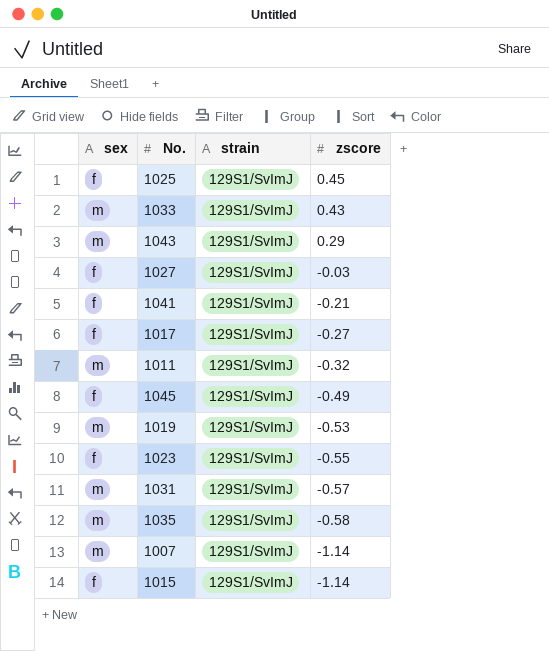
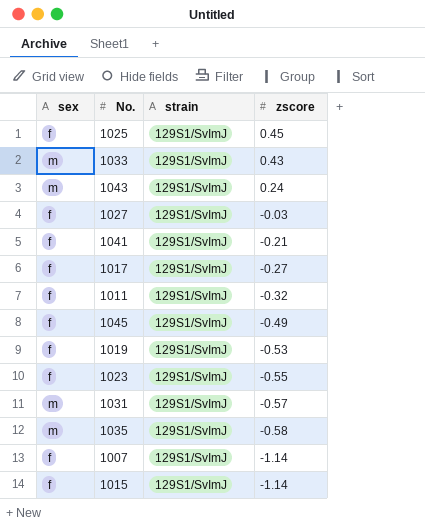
1043 | zscore: 0.29 -> 0.24
1011 | sex: m -> f
1019 | sex: m -> f
1007 | sex: m -> f

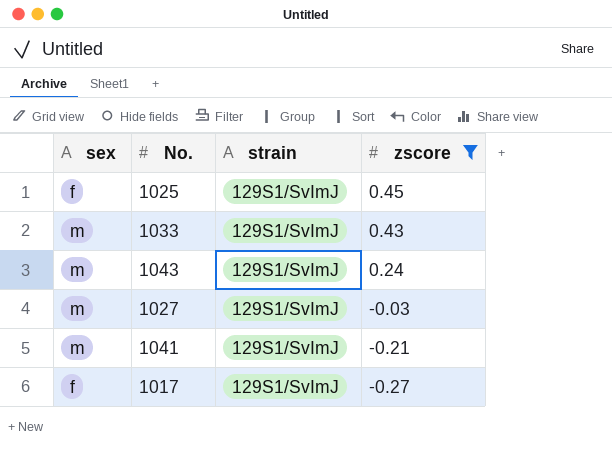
filter: none -> zscore >= -0.27
1027 | sex: f -> m
1041 | sex: f -> m

